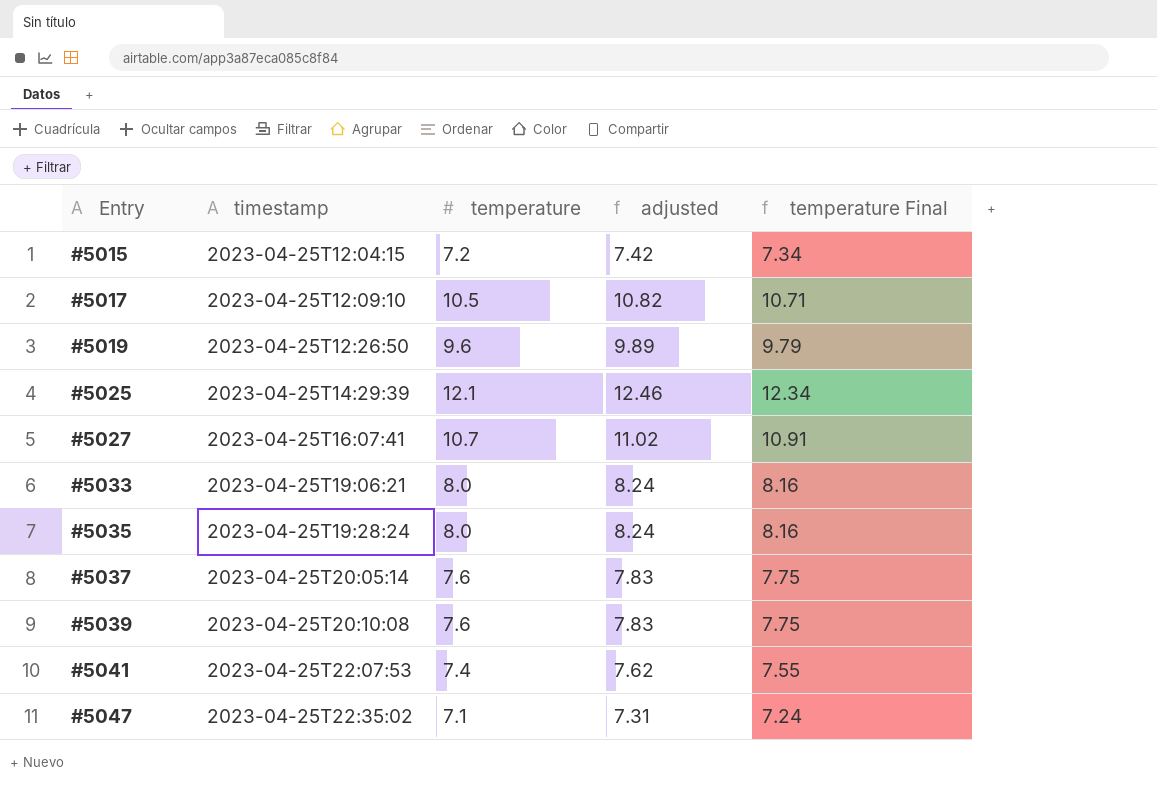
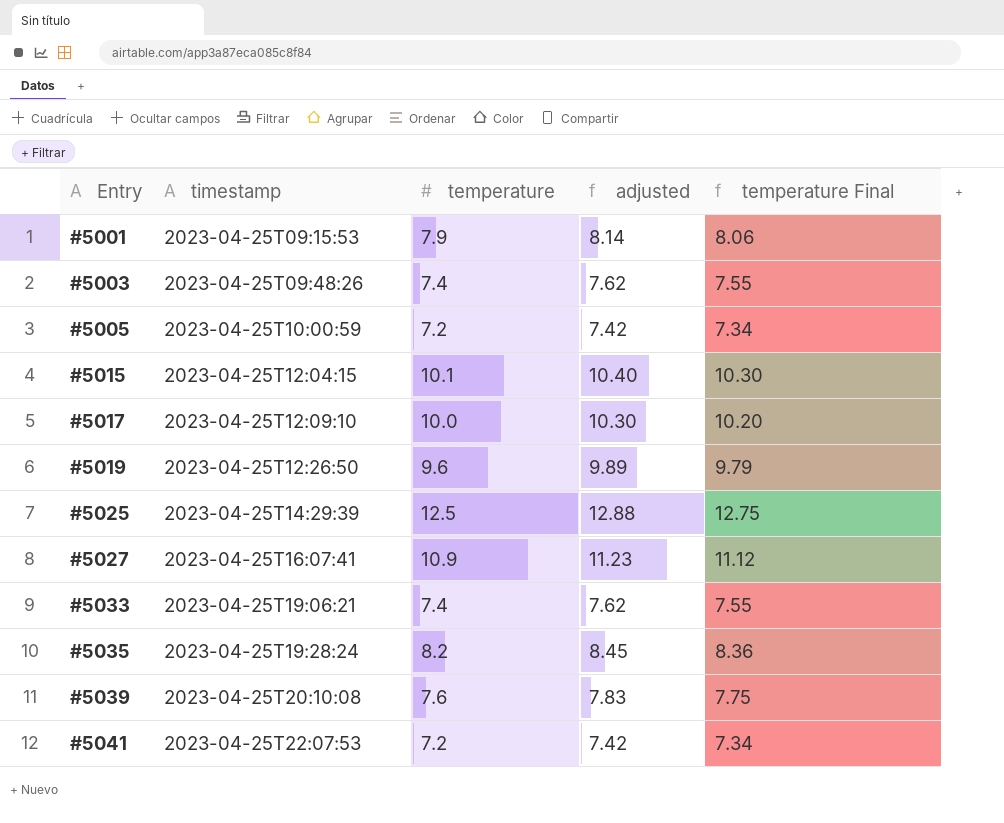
row #5037: 2023-04-25T20:05:14 | 7.6 | 7.83 | 7.75 -> none
row #5047: 2023-04-25T22:35:02 | 7.1 | 7.31 | 7.24 -> none
row #5001: none -> 2023-04-25T09:15:53 | 7.9 | 8.14 | 8.06
row #5003: none -> 2023-04-25T09:48:26 | 7.4 | 7.62 | 7.55
row #5005: none -> 2023-04-25T10:00:59 | 7.2 | 7.42 | 7.34
#5015 | temperature: 7.2 -> 10.1
#5015 | adjusted: 7.42 -> 10.40
#5015 | temperature Final: 7.34 -> 10.30
#5017 | temperature: 10.5 -> 10.0
#5017 | adjusted: 10.82 -> 10.30
#5017 | temperature Final: 10.71 -> 10.20
#5025 | temperature: 12.1 -> 12.5
#5025 | adjusted: 12.46 -> 12.88
#5025 | temperature Final: 12.34 -> 12.75
#5027 | temperature: 10.7 -> 10.9
#5027 | adjusted: 11.02 -> 11.23
#5027 | temperature Final: 10.91 -> 11.12
#5033 | temperature: 8.0 -> 7.4
#5033 | adjusted: 8.24 -> 7.62
#5033 | temperature Final: 8.16 -> 7.55
#5035 | temperature: 8.0 -> 8.2
#5035 | adjusted: 8.24 -> 8.45
#5035 | temperature Final: 8.16 -> 8.36
#5041 | temperature: 7.4 -> 7.2
#5041 | adjusted: 7.62 -> 7.42
#5041 | temperature Final: 7.55 -> 7.34

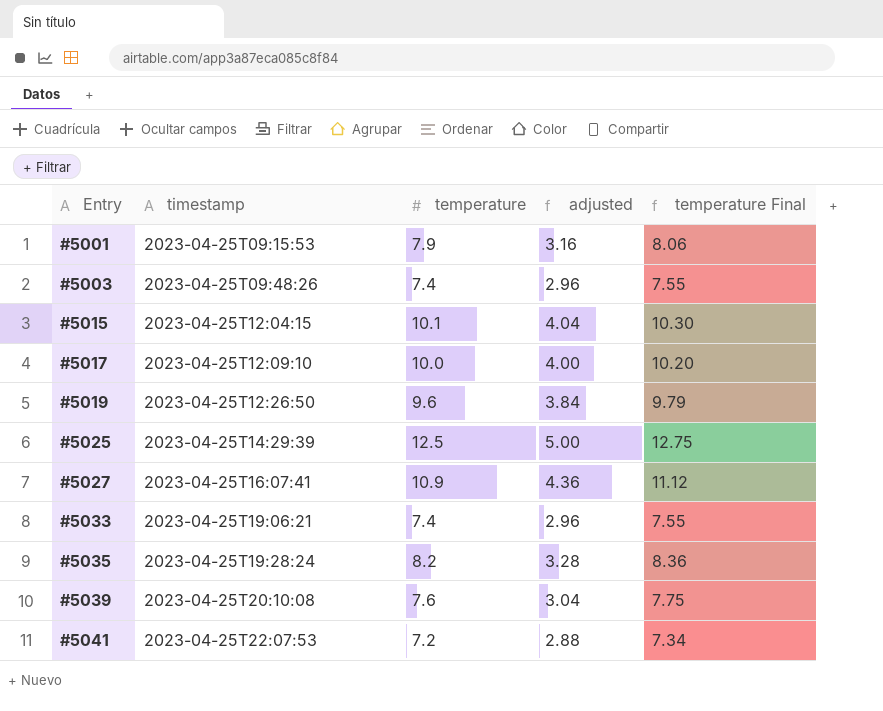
column adjusted | formula: [temperature] * 1.03 -> [temperature] * 0.4
row #5005: 2023-04-25T10:00:59 | 7.2 | 7.42 | 7.34 -> none

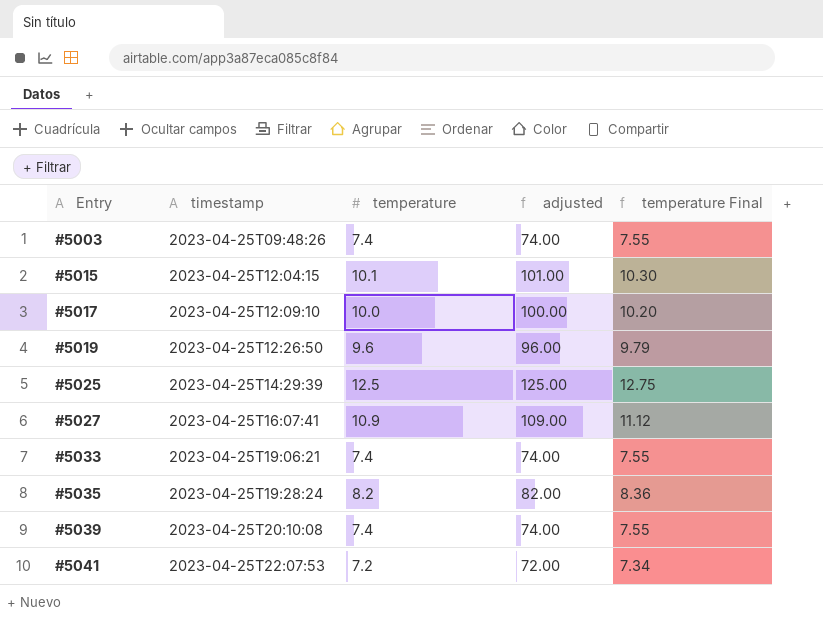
column adjusted | formula: [temperature] * 0.4 -> [temperature] * 10
row #5001: 2023-04-25T09:15:53 | 7.9 | 3.16 | 8.06 -> none
#5039 | temperature: 7.6 -> 7.4
#5039 | temperature Final: 7.75 -> 7.55

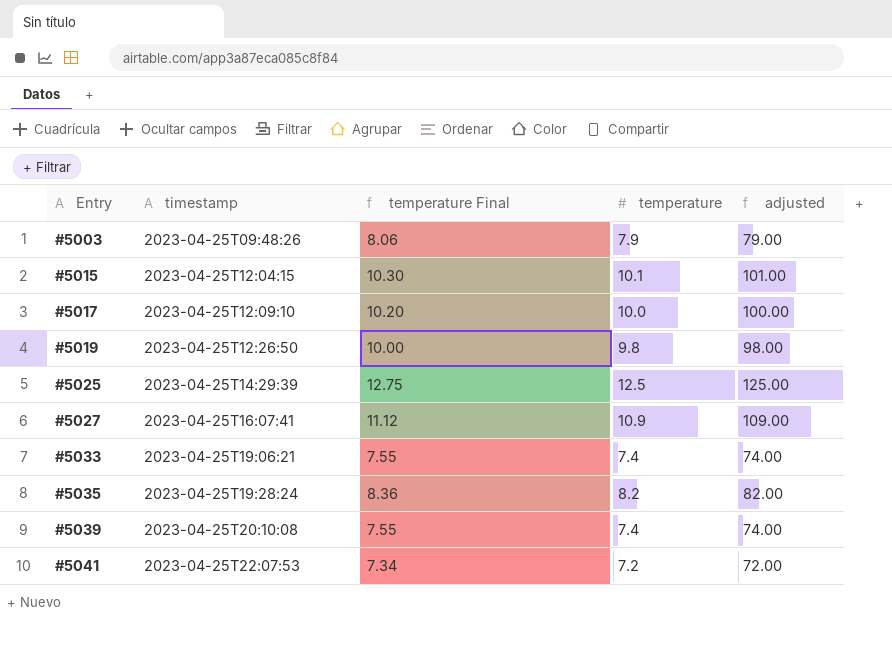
column temperature Final | position: 5 -> 3
#5003 | temperature Final: 7.55 -> 8.06
#5003 | temperature: 7.4 -> 7.9
#5003 | adjusted: 74.00 -> 79.00
#5019 | temperature Final: 9.79 -> 10.00
#5019 | temperature: 9.6 -> 9.8
#5019 | adjusted: 96.00 -> 98.00

